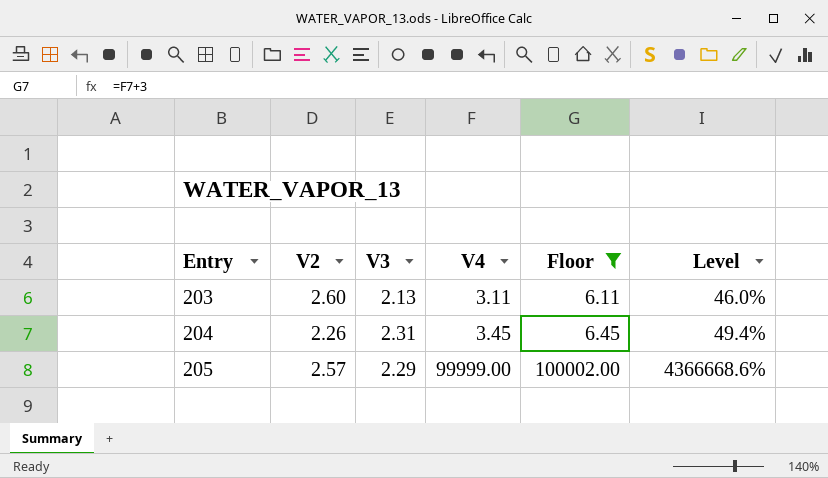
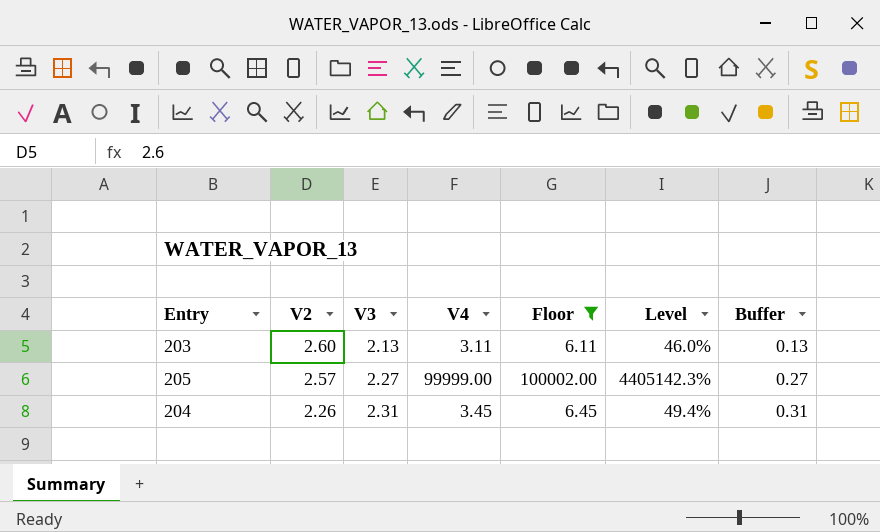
row order: Entry ascending -> V2 descending
column Buffer | formula: none -> [V3] - 2
205 | V3: 2.29 -> 2.27
205 | Level: 4366668.6% -> 4405142.3%

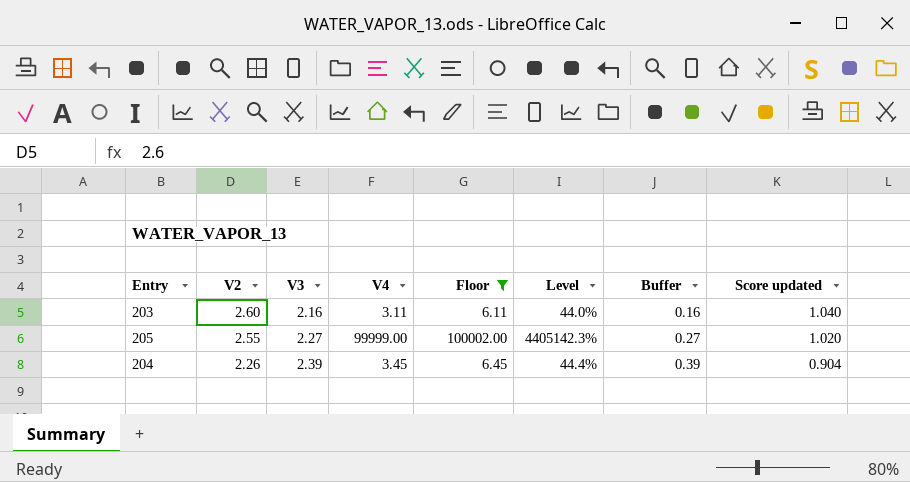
column Score updated | formula: none -> [V2] * 0.4
203 | V3: 2.13 -> 2.16
203 | Level: 46.0% -> 44.0%
203 | Buffer: 0.13 -> 0.16
205 | V2: 2.57 -> 2.55
204 | V3: 2.31 -> 2.39
204 | Level: 49.4% -> 44.4%
204 | Buffer: 0.31 -> 0.39

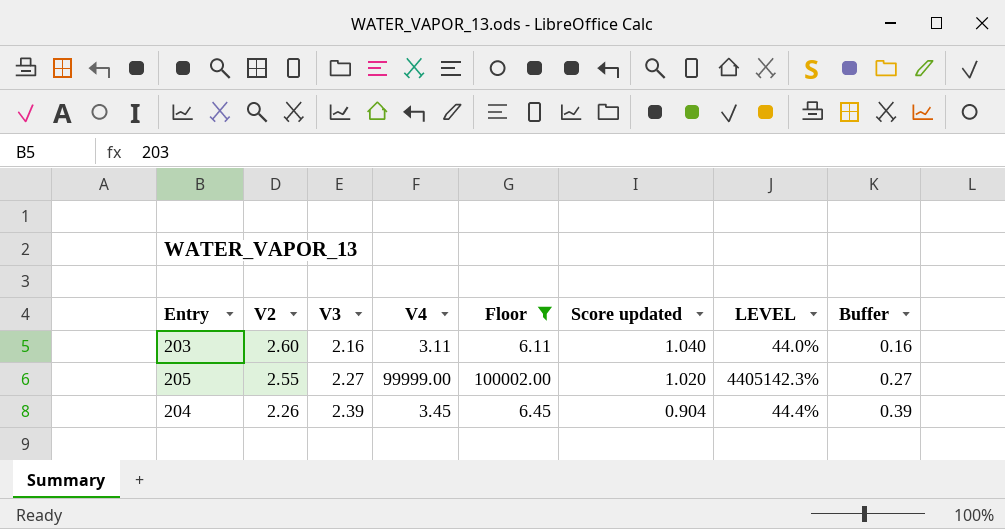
column Score updated | position: 8 -> 6
column name: Level -> LEVEL

